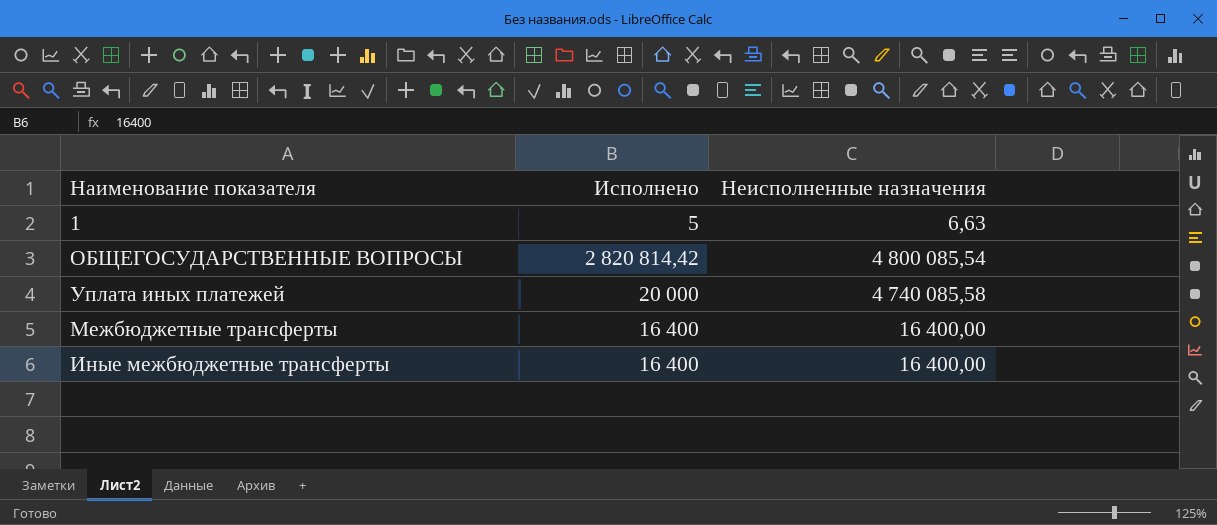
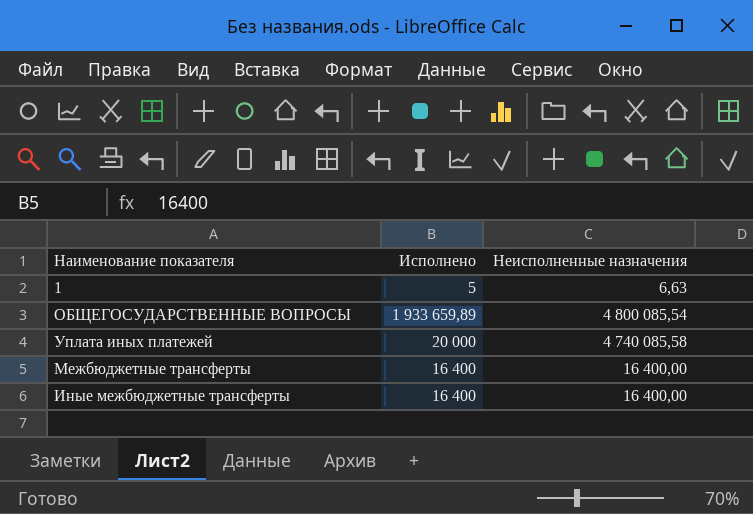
ОБЩЕГОСУДАРСТВЕННЫЕ ВОПРОСЫ | Исполнено: 2 820 814,42 -> 1 933 659,89

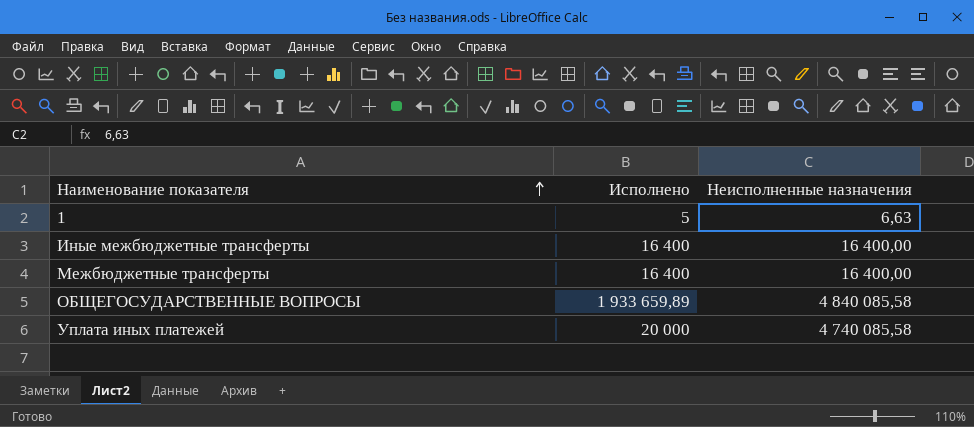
row order: none -> Наименование показателя ascending
ОБЩЕГОСУДАРСТВЕННЫЕ ВОПРОСЫ | Неисполненные назначения: 4 800 085,54 -> 4 840 085,58

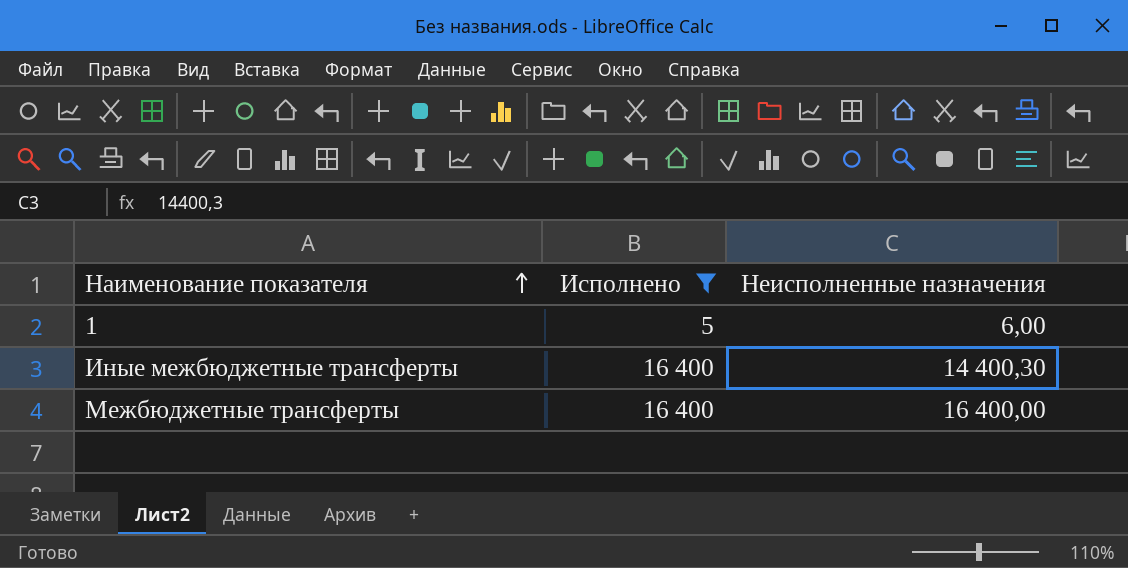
filter: none -> Исполнено <= 16 400
1 | Неисполненные назначения: 6,63 -> 6,00
Иные межбюджетные трансферты | Неисполненные назначения: 16 400,00 -> 14 400,30

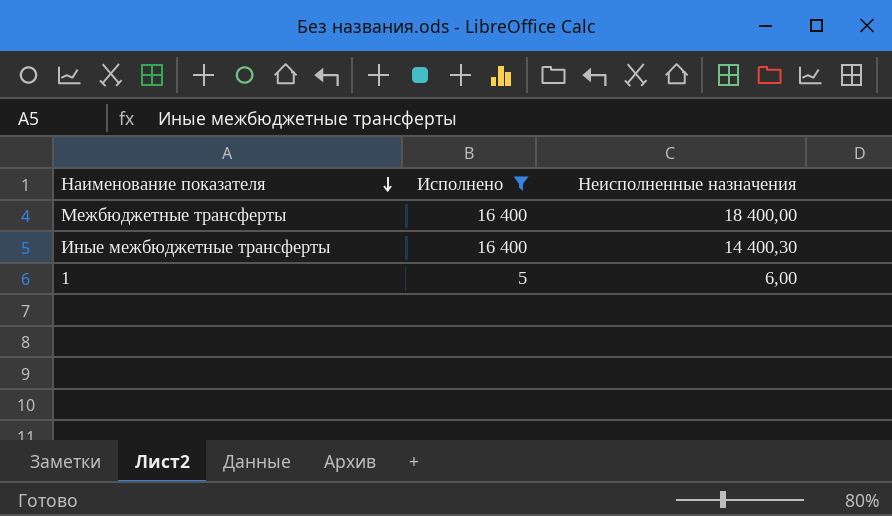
row order: Наименование показателя ascending -> Наименование показателя descending
Межбюджетные трансферты | Неисполненные назначения: 16 400,00 -> 18 400,00

